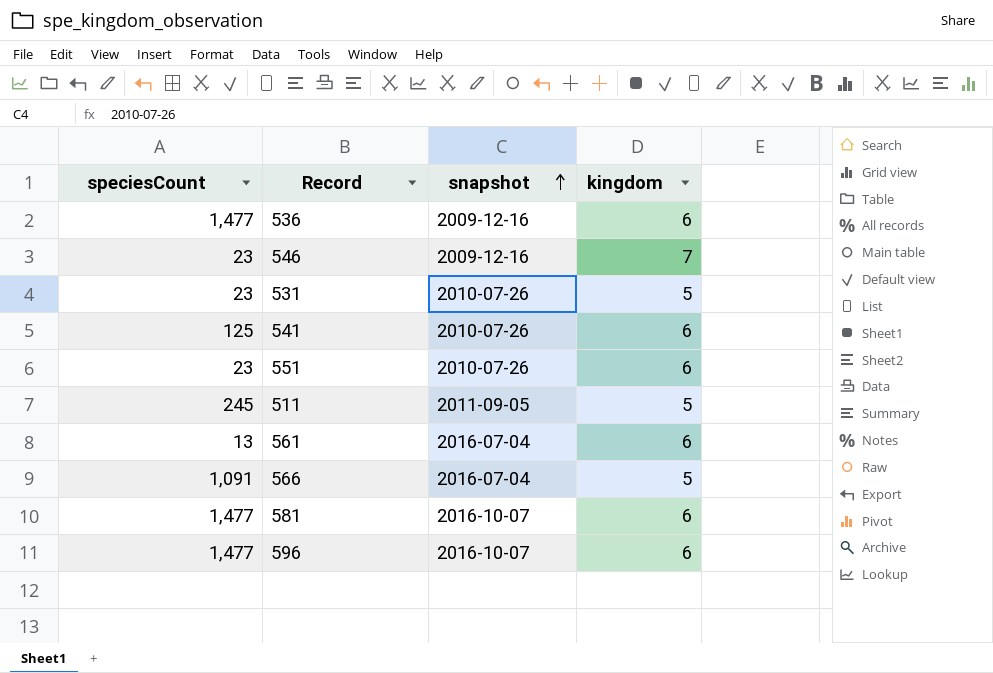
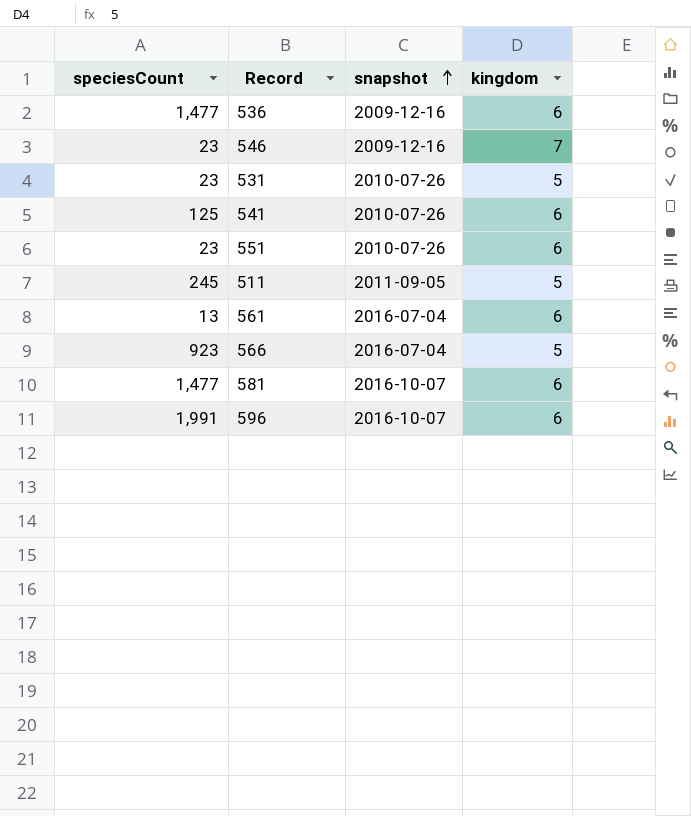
566 | speciesCount: 1,091 -> 923
596 | speciesCount: 1,477 -> 1,991

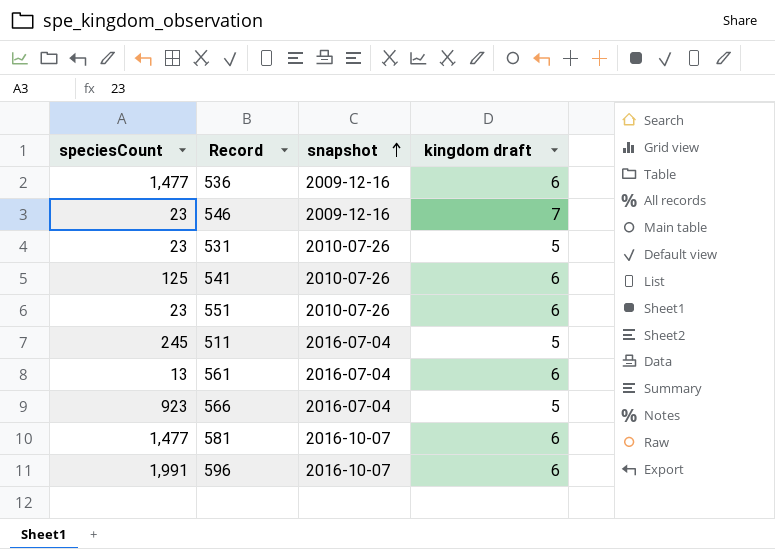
column name: kingdom -> kingdom draft
511 | snapshot: 2011-09-05 -> 2016-07-04

